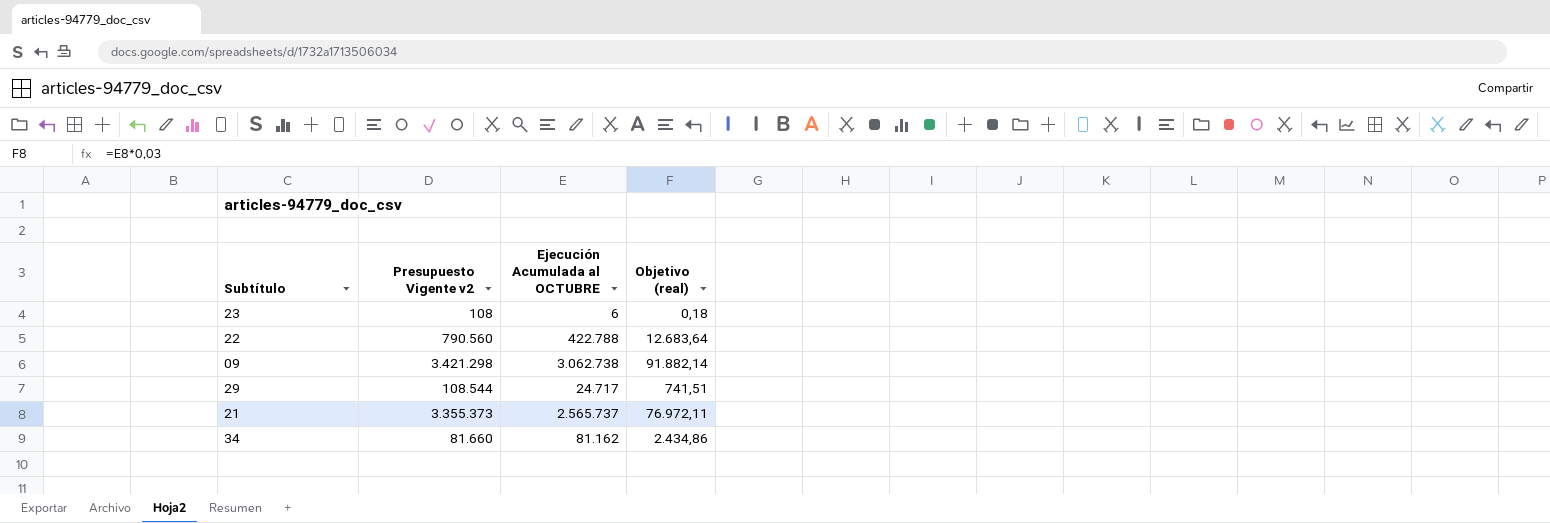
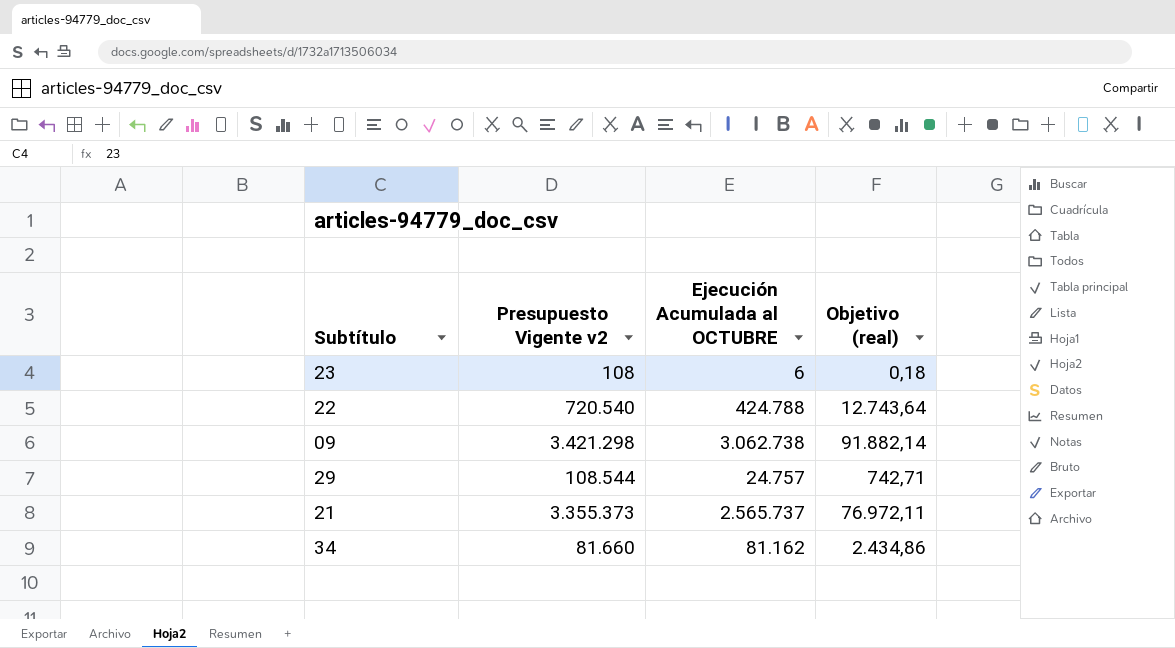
22 | Presupuesto Vigente v2: 790.560 -> 720.540
22 | Ejecución Acumulada al OCTUBRE: 422.788 -> 424.788
22 | Objetivo (real): 12.683,64 -> 12.743,64
29 | Ejecución Acumulada al OCTUBRE: 24.717 -> 24.757
29 | Objetivo (real): 741,51 -> 742,71

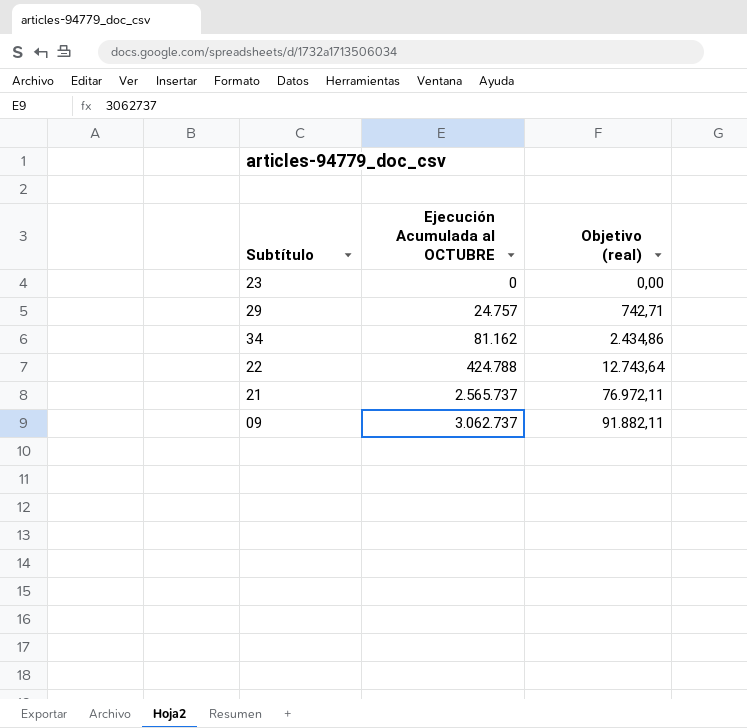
row order: none -> Ejecución Acumulada al OCTUBRE ascending
column Presupuesto Vigente v2 | position: 2 -> none
23 | Ejecución Acumulada al OCTUBRE: 6 -> 0
23 | Objetivo (real): 0,18 -> 0,00
09 | Ejecución Acumulada al OCTUBRE: 3.062.738 -> 3.062.737
09 | Objetivo (real): 91.882,14 -> 91.882,11

